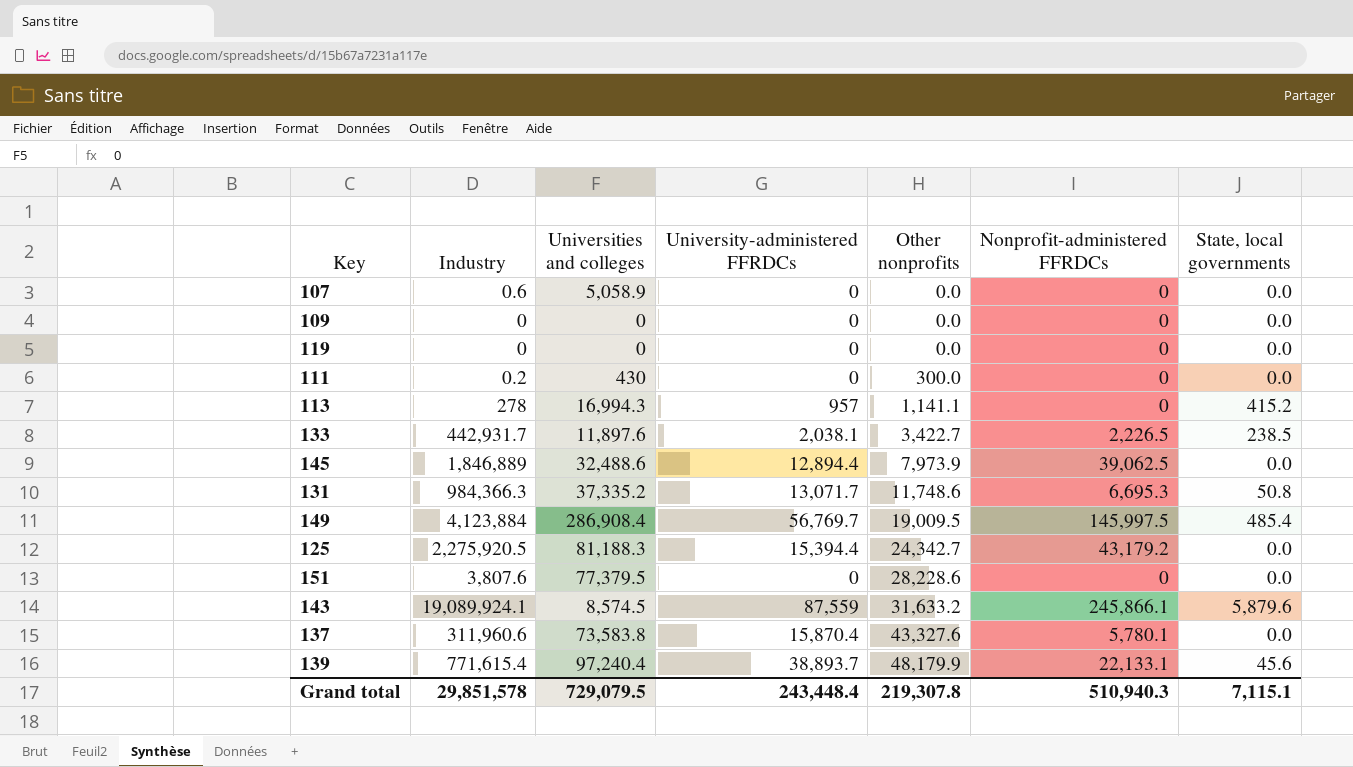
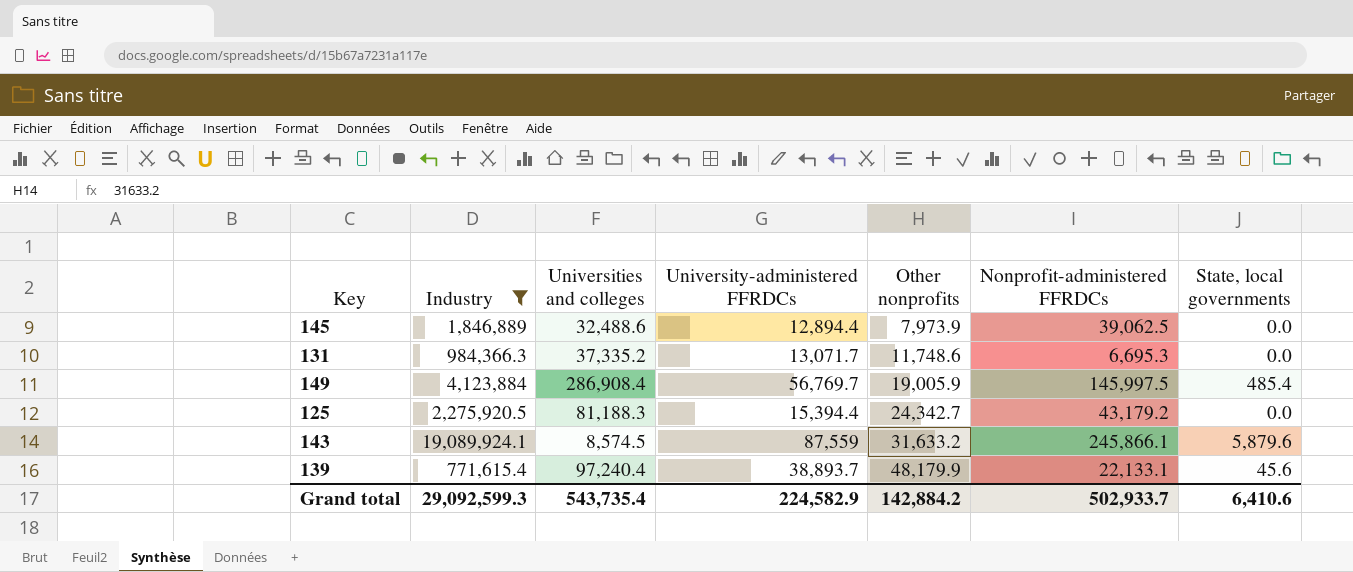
filter: none -> Industry >= 771,615.4
131 | State, local governments: 50.8 -> 0.0
149 | Other nonprofits: 19,009.5 -> 19,005.9
Grand total | Industry: 29,851,578 -> 29,092,599.3
Grand total | Universities and colleges: 729,079.5 -> 543,735.4
Grand total | University-administered FFRDCs: 243,448.4 -> 224,582.9
Grand total | Other nonprofits: 219,307.8 -> 142,884.2
Grand total | Nonprofit-administered FFRDCs: 510,940.3 -> 502,933.7
Grand total | State, local governments: 7,115.1 -> 6,410.6

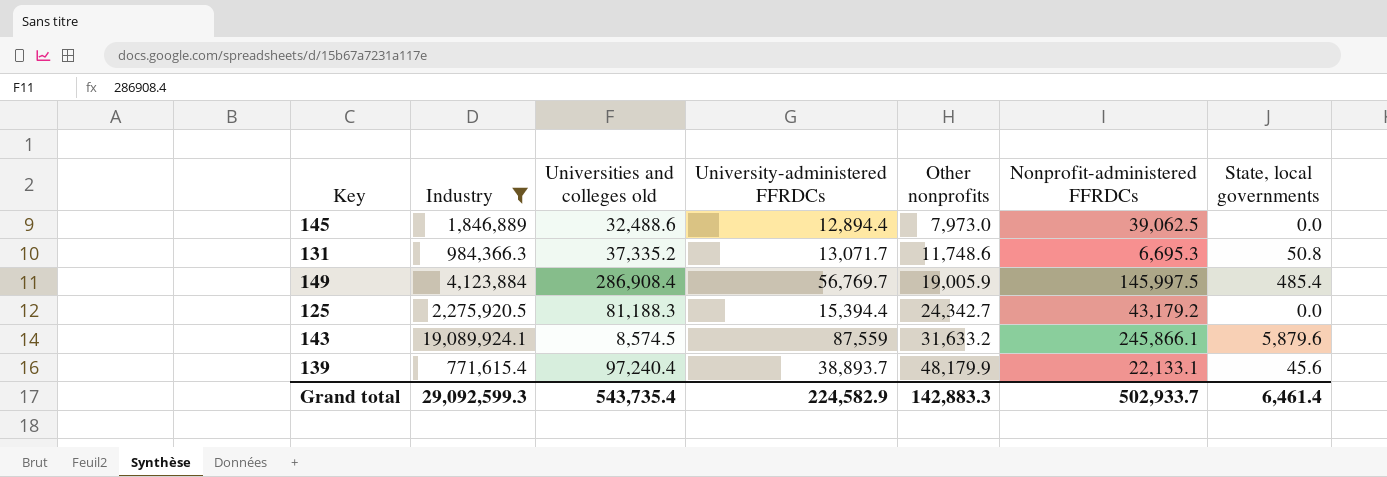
column name: Universities and colleges -> Universities and colleges old
145 | Other nonprofits: 7,973.9 -> 7,973.0
131 | State, local governments: 0.0 -> 50.8
Grand total | Other nonprofits: 142,884.2 -> 142,883.3
Grand total | State, local governments: 6,410.6 -> 6,461.4

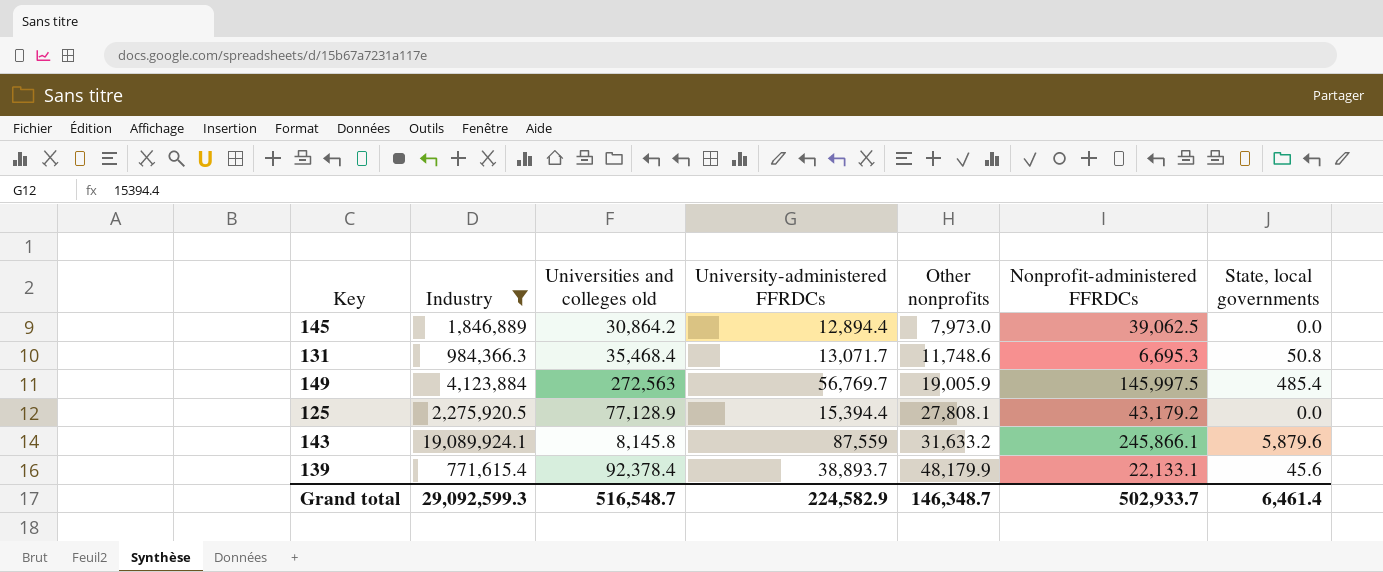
145 | Universities and colleges old: 32,488.6 -> 30,864.2
131 | Universities and colleges old: 37,335.2 -> 35,468.4
149 | Universities and colleges old: 286,908.4 -> 272,563
125 | Universities and colleges old: 81,188.3 -> 77,128.9
125 | Other nonprofits: 24,342.7 -> 27,808.1
143 | Universities and colleges old: 8,574.5 -> 8,145.8
139 | Universities and colleges old: 97,240.4 -> 92,378.4
Grand total | Universities and colleges old: 543,735.4 -> 516,548.7
Grand total | Other nonprofits: 142,883.3 -> 146,348.7

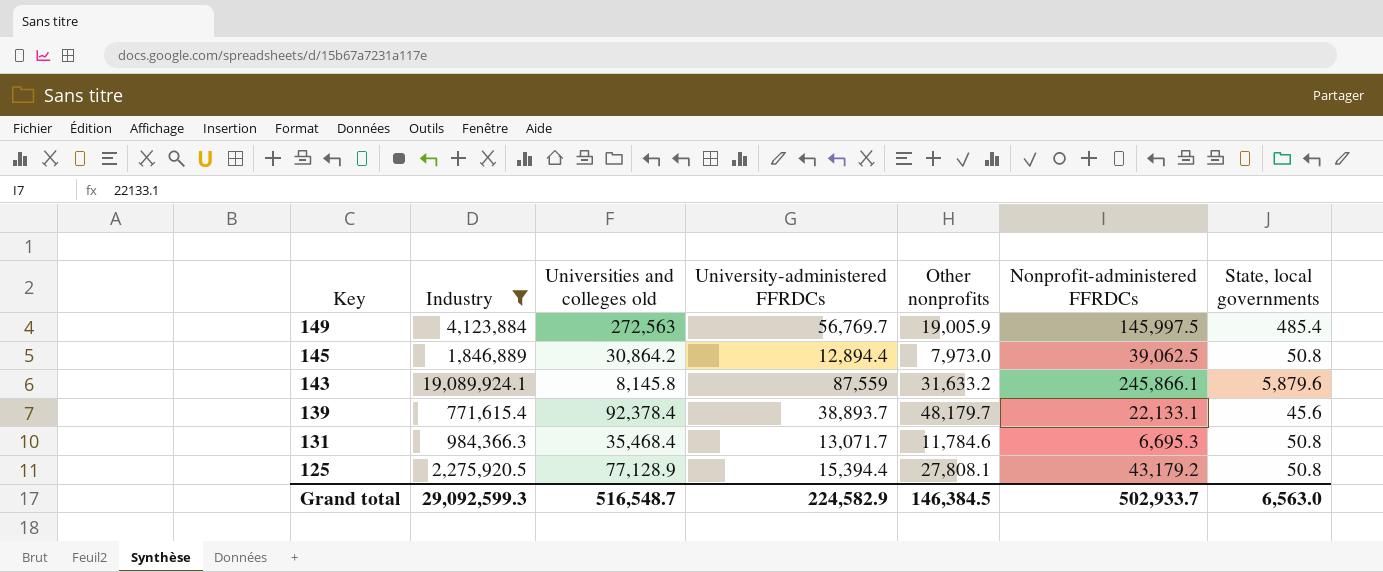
row order: Other nonprofits ascending -> Key descending
145 | State, local governments: 0.0 -> 50.8
139 | Other nonprofits: 48,179.9 -> 48,179.7
131 | Other nonprofits: 11,748.6 -> 11,784.6
125 | State, local governments: 0.0 -> 50.8
Grand total | Other nonprofits: 146,348.7 -> 146,384.5
Grand total | State, local governments: 6,461.4 -> 6,563.0

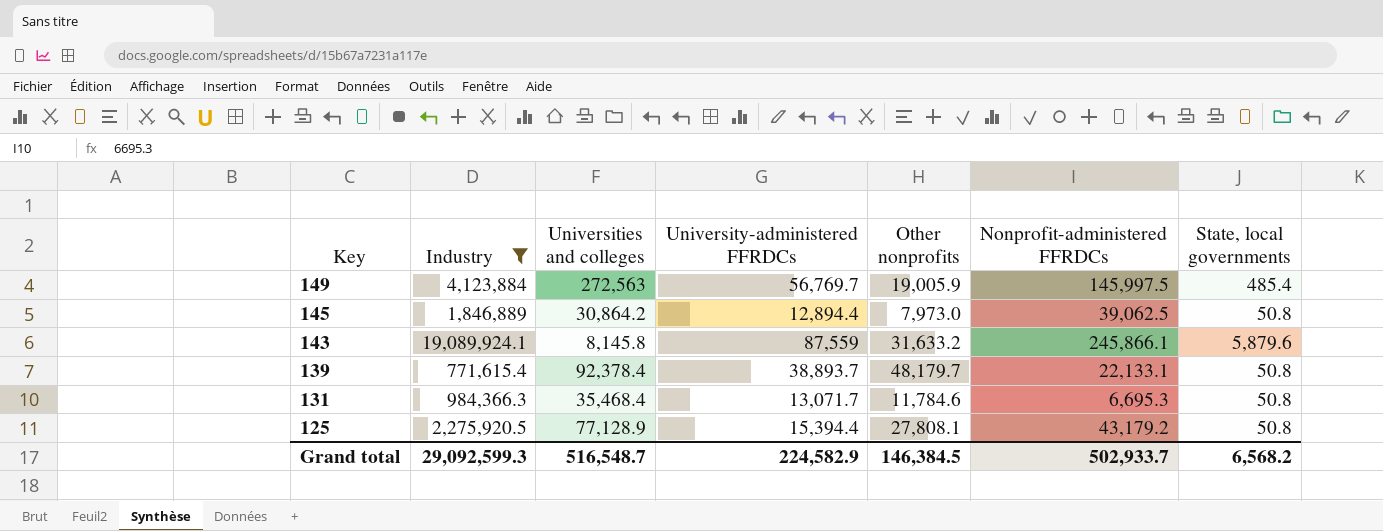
column name: Universities and colleges old -> Universities and colleges
139 | State, local governments: 45.6 -> 50.8
Grand total | State, local governments: 6,563.0 -> 6,568.2

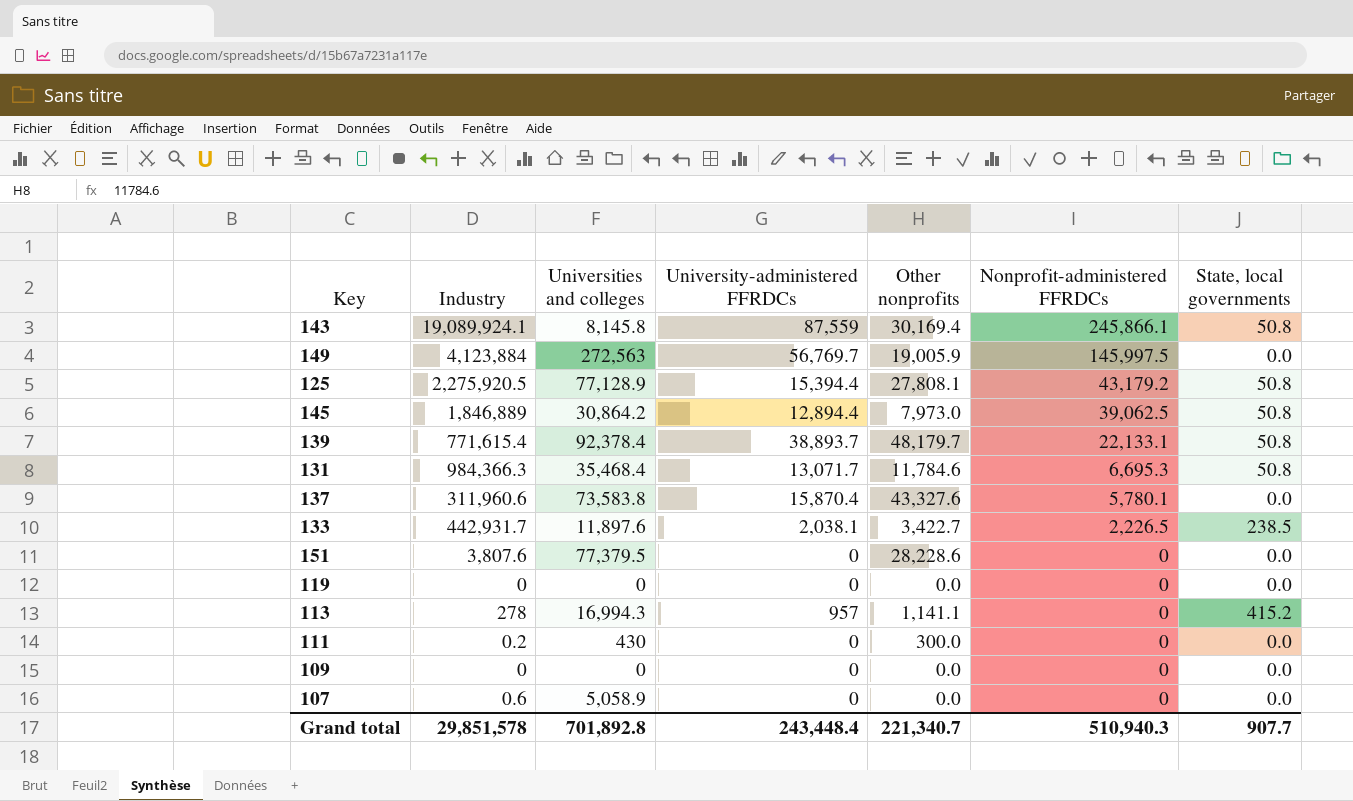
filter: Industry >= 771,615.4 -> none
row order: Key descending -> Nonprofit-administered FFRDCs descending
143 | Other nonprofits: 31,633.2 -> 30,169.4
143 | State, local governments: 5,879.6 -> 50.8
149 | State, local governments: 485.4 -> 0.0
Grand total | Industry: 29,092,599.3 -> 29,851,578
Grand total | Universities and colleges: 516,548.7 -> 701,892.8
Grand total | University-administered FFRDCs: 224,582.9 -> 243,448.4
Grand total | Other nonprofits: 146,384.5 -> 221,340.7
Grand total | Nonprofit-administered FFRDCs: 502,933.7 -> 510,940.3
Grand total | State, local governments: 6,568.2 -> 907.7

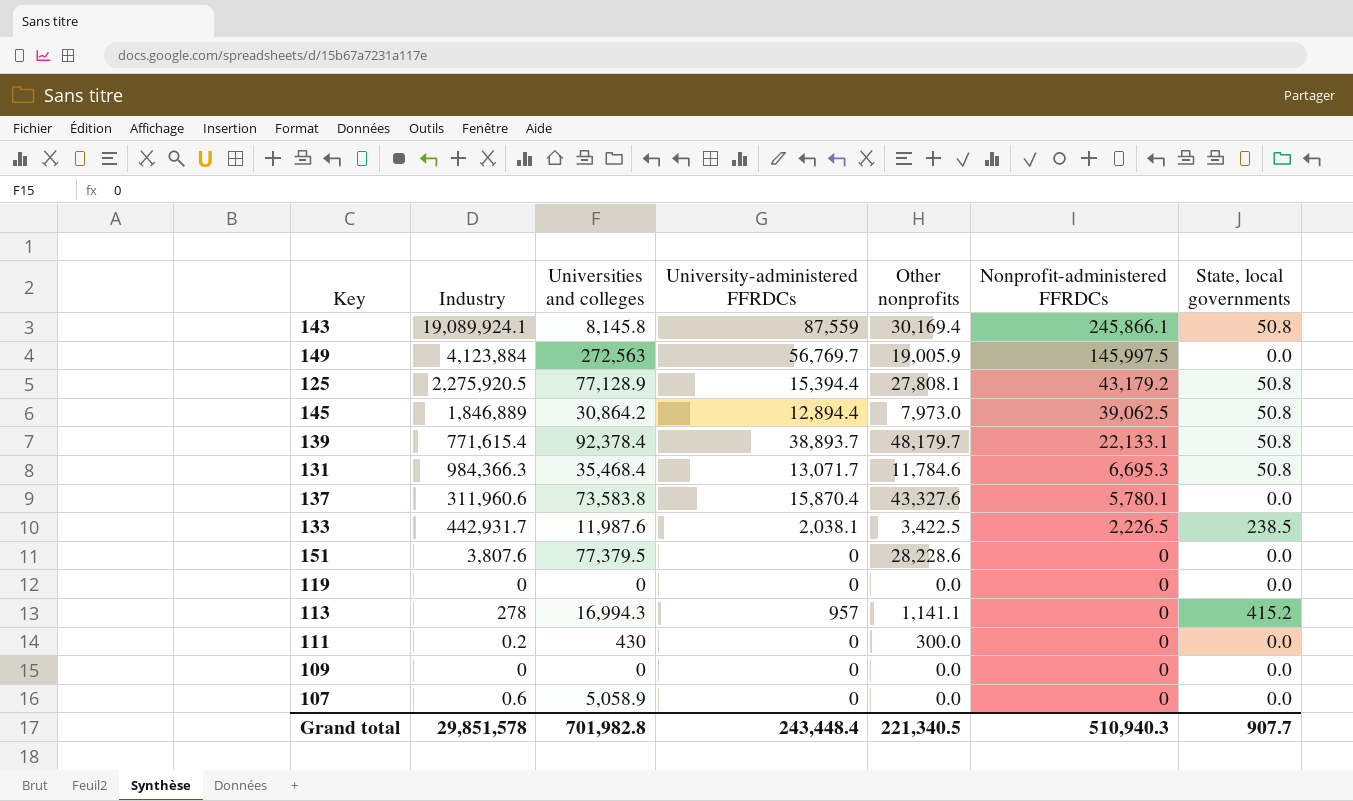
133 | Universities and colleges: 11,897.6 -> 11,987.6
133 | Other nonprofits: 3,422.7 -> 3,422.5
Grand total | Universities and colleges: 701,892.8 -> 701,982.8
Grand total | Other nonprofits: 221,340.7 -> 221,340.5

